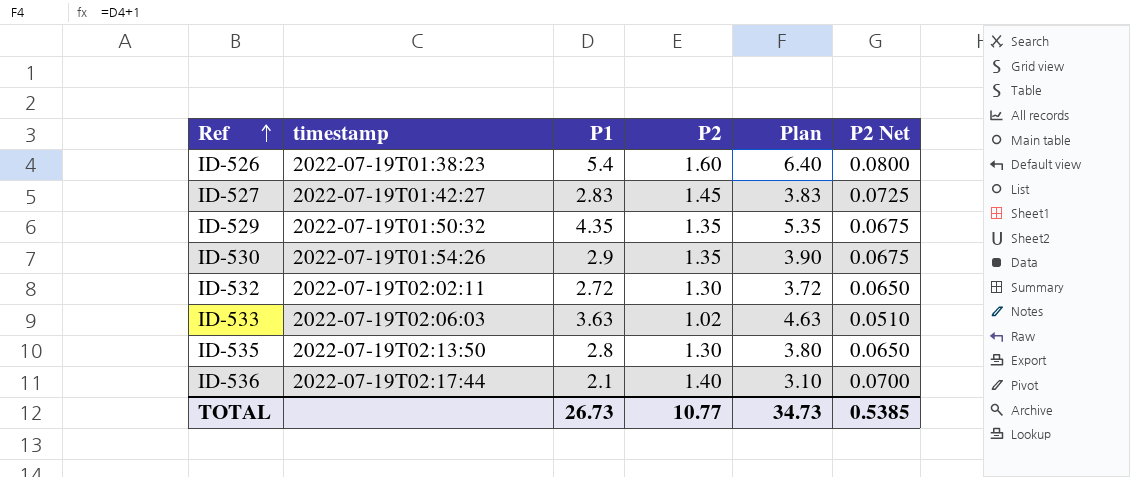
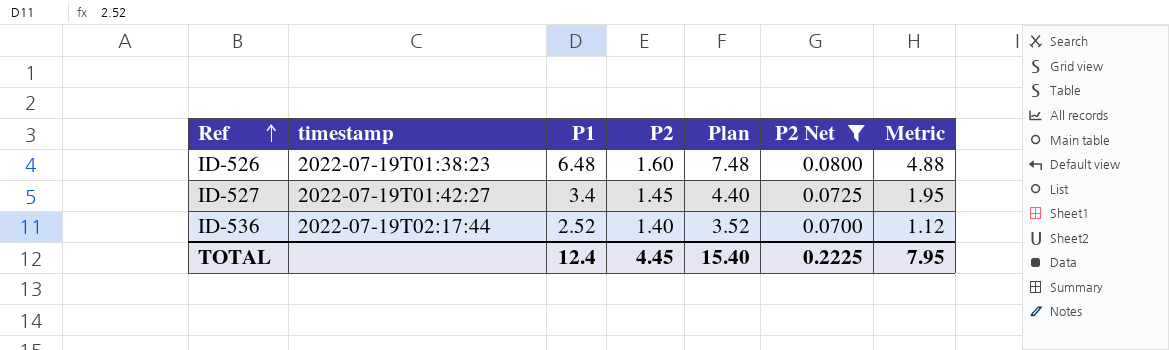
filter: none -> P2 Net >= 0.0700
column Metric | formula: none -> [P1] - [P2]
ID-526 | P1: 5.4 -> 6.48
ID-526 | Plan: 6.40 -> 7.48
ID-527 | P1: 2.83 -> 3.4
ID-527 | Plan: 3.83 -> 4.40
ID-536 | P1: 2.1 -> 2.52
ID-536 | Plan: 3.10 -> 3.52
TOTAL | P1: 26.73 -> 12.4
TOTAL | P2: 10.77 -> 4.45
TOTAL | Plan: 34.73 -> 15.40
TOTAL | P2 Net: 0.5385 -> 0.2225

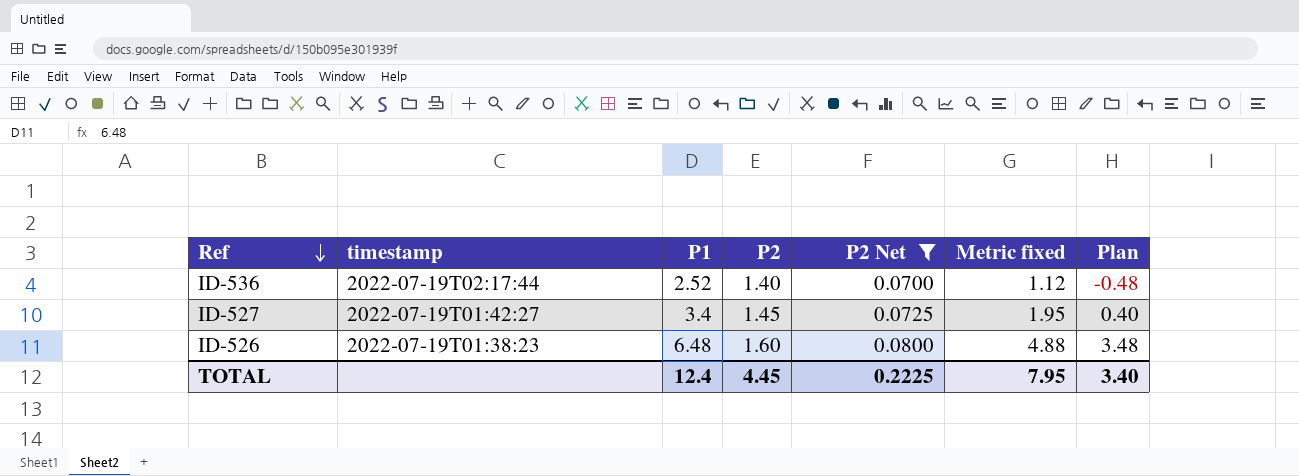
row order: Ref ascending -> Ref descending
column name: Metric -> Metric fixed
column Plan | formula: [P1] + 1 -> [P1] - 3
column Plan | position: 5 -> 7
TOTAL | Plan: 15.40 -> 3.40

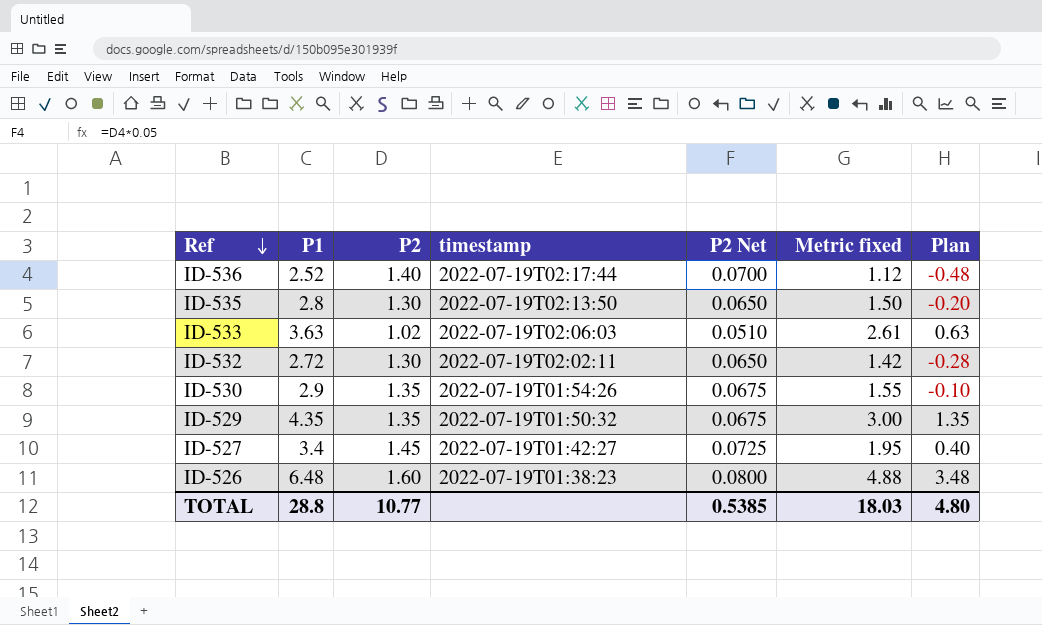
filter: P2 Net >= 0.0700 -> none
column timestamp | position: 2 -> 4
TOTAL | P1: 12.4 -> 28.8
TOTAL | P2: 4.45 -> 10.77
TOTAL | P2 Net: 0.2225 -> 0.5385
TOTAL | Metric fixed: 7.95 -> 18.03
TOTAL | Plan: 3.40 -> 4.80

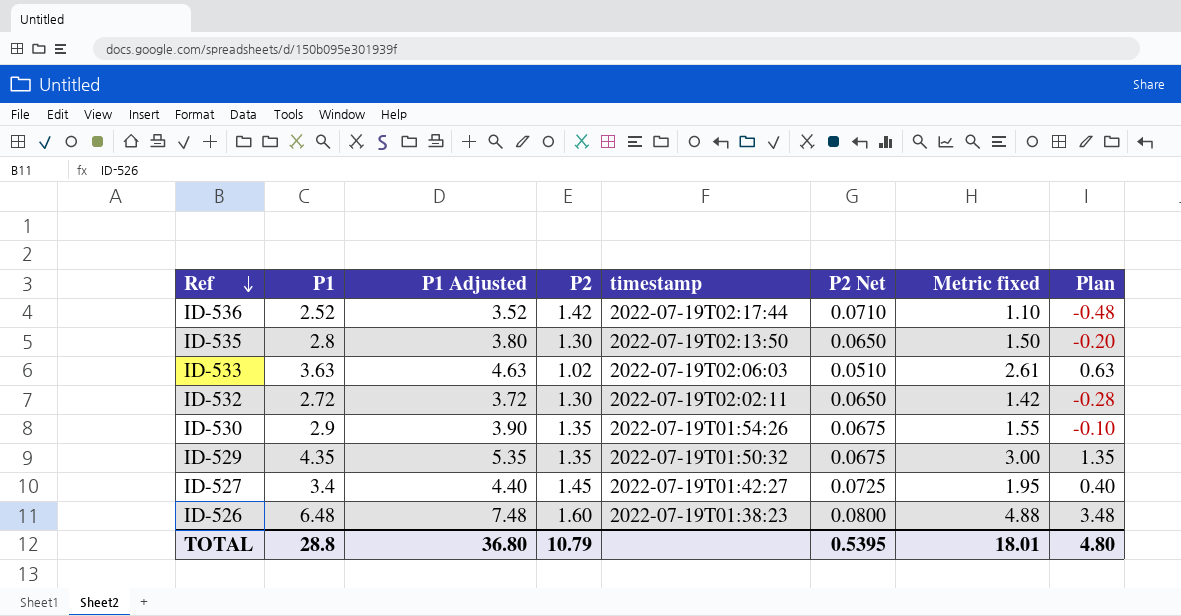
column P1 Adjusted | formula: none -> [P1] + 1
ID-536 | P2: 1.40 -> 1.42
ID-536 | P2 Net: 0.0700 -> 0.0710
ID-536 | Metric fixed: 1.12 -> 1.10
TOTAL | P2: 10.77 -> 10.79
TOTAL | P2 Net: 0.5385 -> 0.5395
TOTAL | Metric fixed: 18.03 -> 18.01

